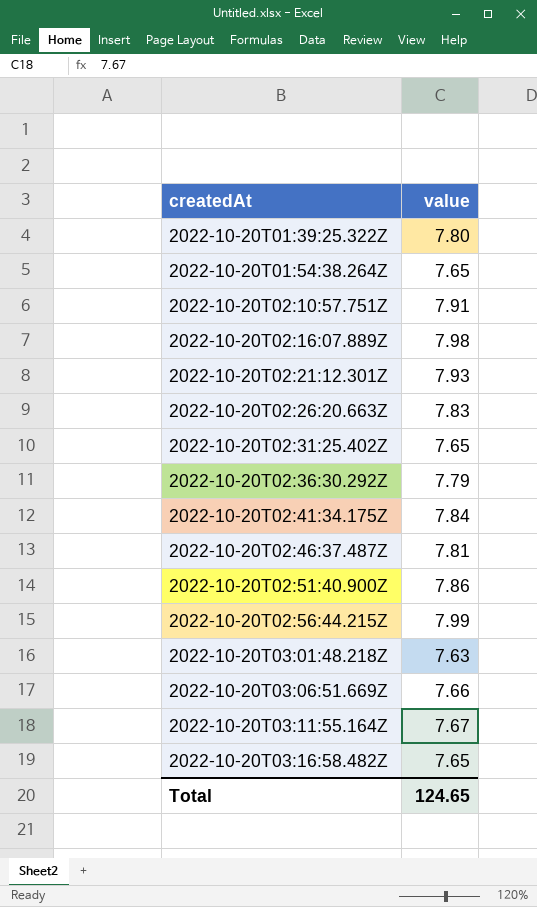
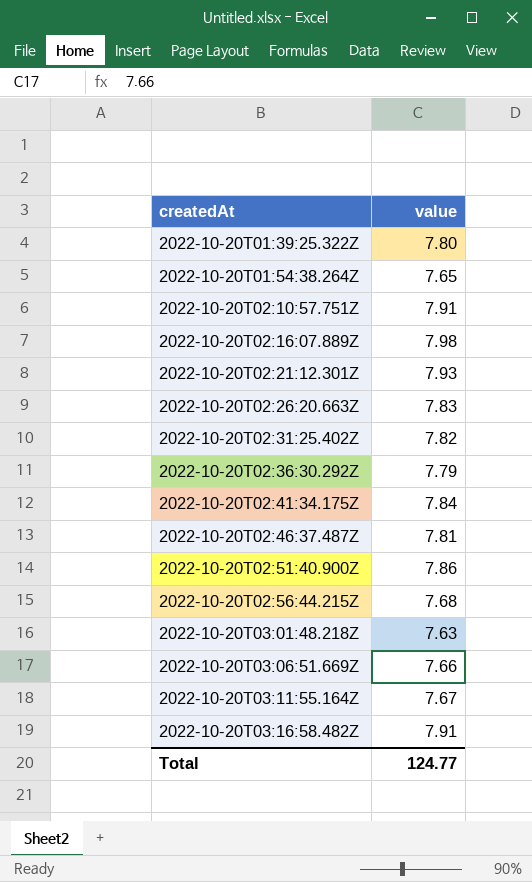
2022-10-20T02:31:25.402Z | value: 7.65 -> 7.82
2022-10-20T02:56:44.215Z | value: 7.99 -> 7.68
2022-10-20T03:16:58.482Z | value: 7.65 -> 7.91
Total | value: 124.65 -> 124.77

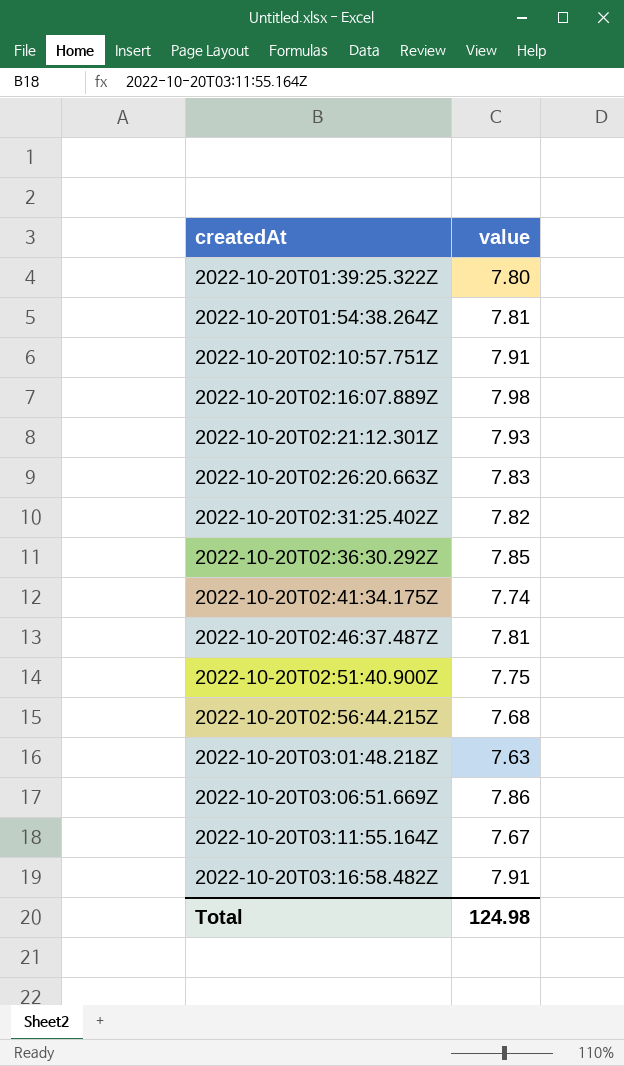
2022-10-20T01:54:38.264Z | value: 7.65 -> 7.81
2022-10-20T02:36:30.292Z | value: 7.79 -> 7.85
2022-10-20T02:41:34.175Z | value: 7.84 -> 7.74
2022-10-20T02:51:40.900Z | value: 7.86 -> 7.75
2022-10-20T03:06:51.669Z | value: 7.66 -> 7.86
Total | value: 124.77 -> 124.98

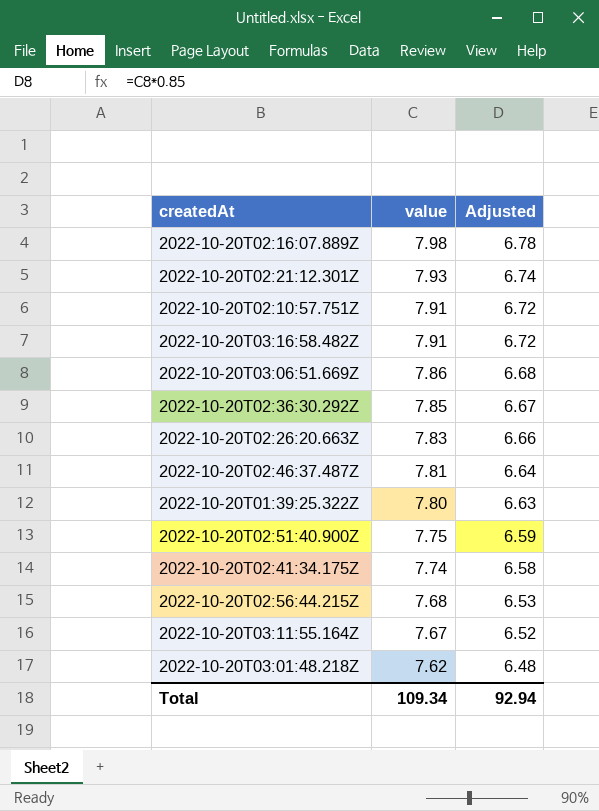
row order: createdAt ascending -> value descending
column Adjusted | formula: none -> [value] * 0.85
row 2022-10-20T01:54:38.264Z: 7.81 -> none
row 2022-10-20T02:31:25.402Z: 7.82 -> none
2022-10-20T03:01:48.218Z | value: 7.63 -> 7.62
Total | value: 124.98 -> 109.34

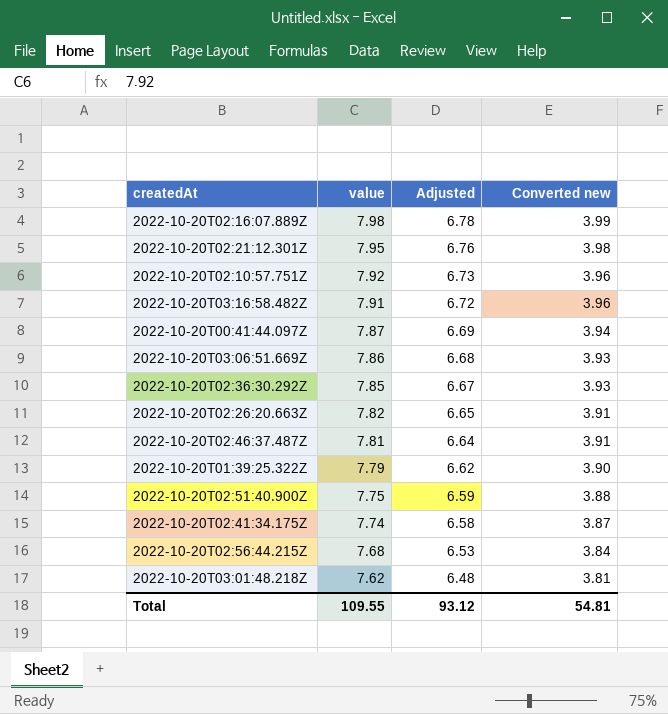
column Converted new | formula: none -> [value] * 0.5
row 2022-10-20T03:11:55.164Z: 7.67 | 6.52 -> none
2022-10-20T02:21:12.301Z | value: 7.93 -> 7.95
2022-10-20T02:21:12.301Z | Adjusted: 6.74 -> 6.76
2022-10-20T02:10:57.751Z | value: 7.91 -> 7.92
2022-10-20T02:10:57.751Z | Adjusted: 6.72 -> 6.73
row 2022-10-20T00:41:44.097Z: none -> 7.87 | 6.69 | 3.94
2022-10-20T02:26:20.663Z | value: 7.83 -> 7.82
2022-10-20T02:26:20.663Z | Adjusted: 6.66 -> 6.65
2022-10-20T01:39:25.322Z | value: 7.80 -> 7.79
2022-10-20T01:39:25.322Z | Adjusted: 6.63 -> 6.62
Total | value: 109.34 -> 109.55
Total | Adjusted: 92.94 -> 93.12

